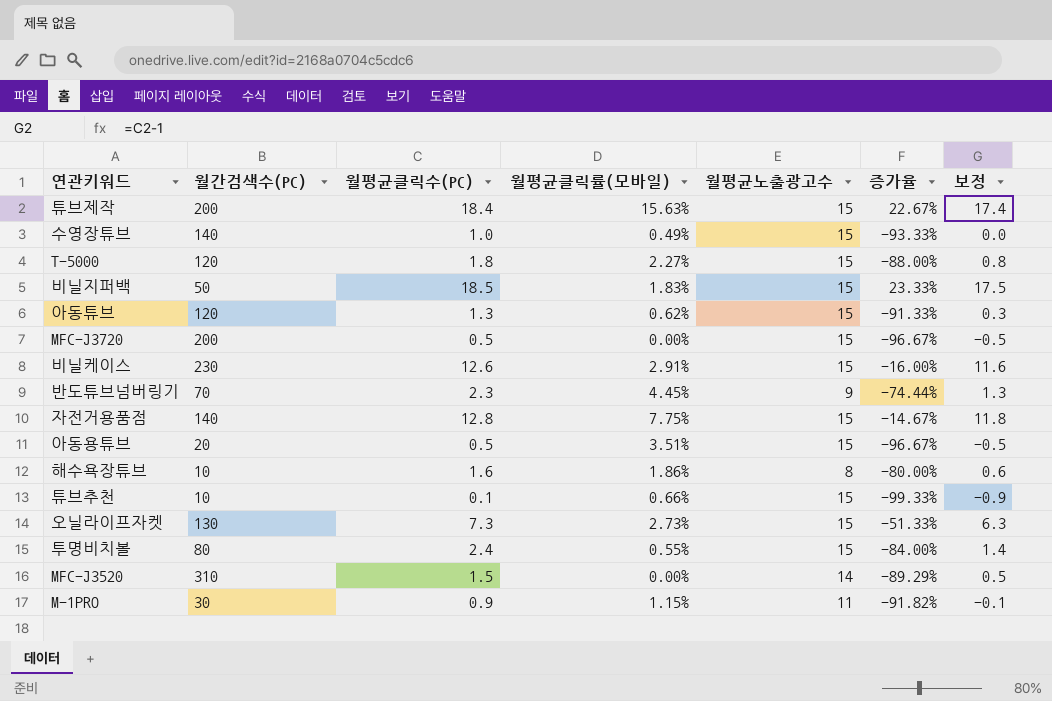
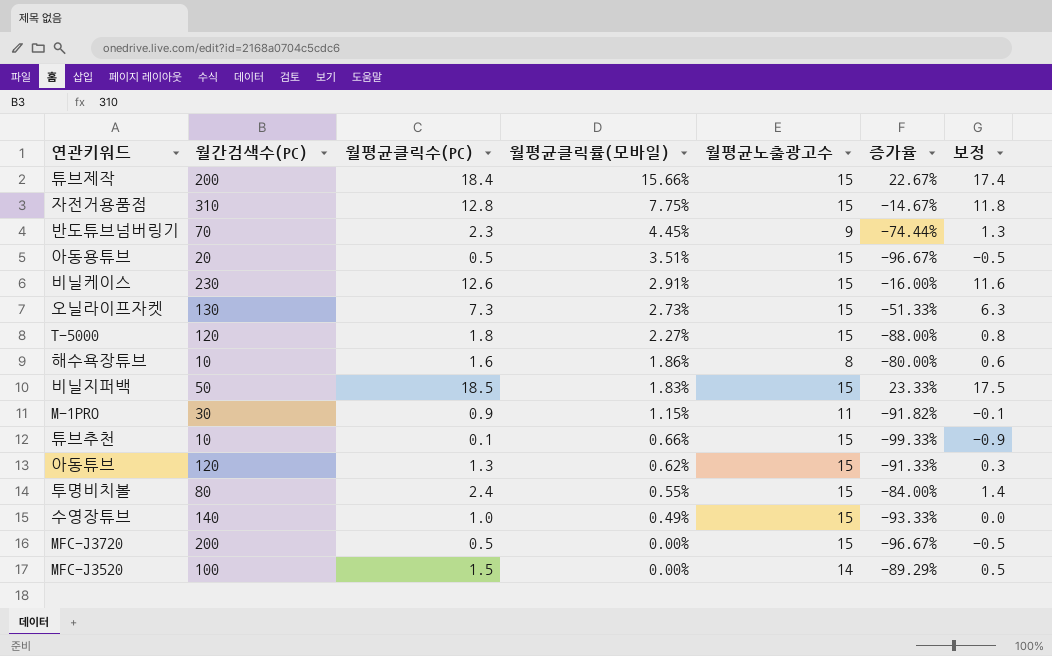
row order: none -> 월평균클릭률(모바일) descending
튜브제작 | 월평균클릭률(모바일): 15.63% -> 15.66%
자전거용품점 | 월간검색수(PC): 140 -> 310
MFC-J3520 | 월간검색수(PC): 310 -> 100

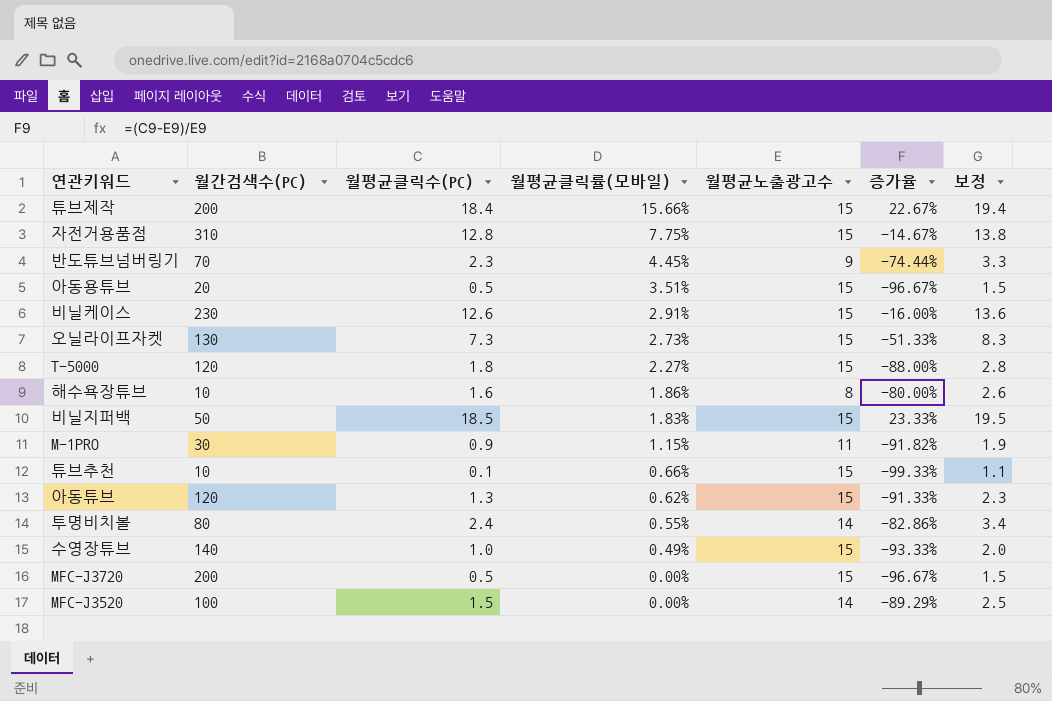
column 보정 | formula: [월평균클릭수(PC)] - 1 -> [월평균클릭수(PC)] + 1
투명비치볼 | 월평균노출광고수: 15 -> 14
투명비치볼 | 증가율: -84.00% -> -82.86%

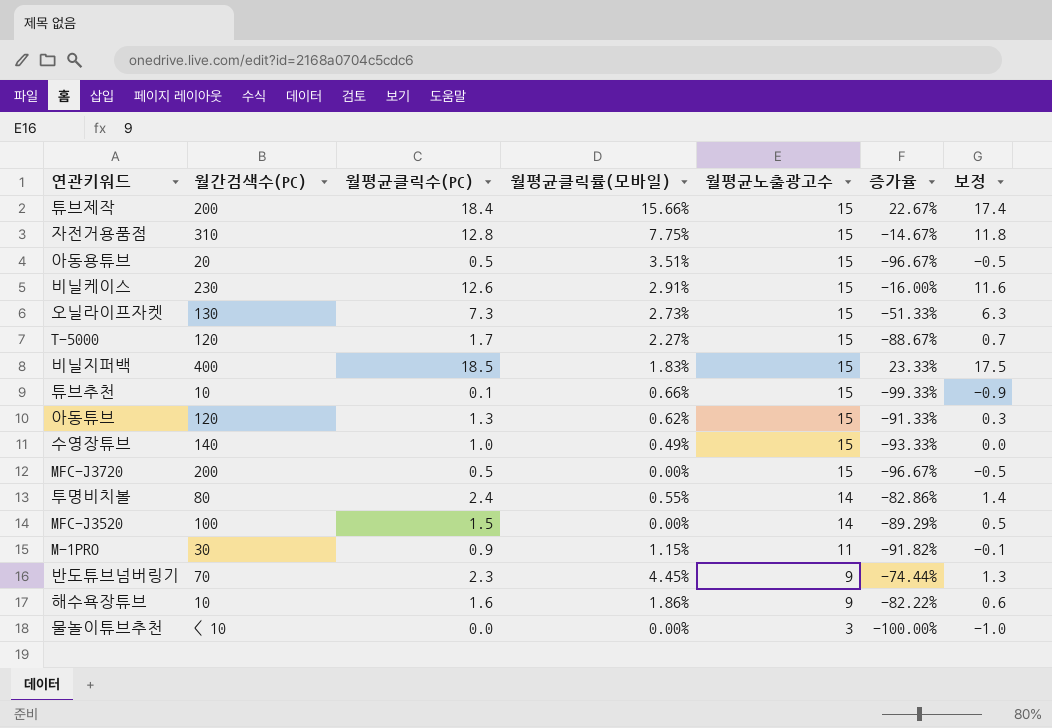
row order: 월평균클릭률(모바일) descending -> 월평균노출광고수 descending
column 보정 | formula: [월평균클릭수(PC)] + 1 -> [월평균클릭수(PC)] - 1
T-5000 | 월평균클릭수(PC): 1.8 -> 1.7
T-5000 | 증가율: -88.00% -> -88.67%
비닐지퍼백 | 월간검색수(PC): 50 -> 400
해수욕장튜브 | 월평균노출광고수: 8 -> 9
해수욕장튜브 | 증가율: -80.00% -> -82.22%
row 물놀이튜브추천: none -> < 10 | 0.0 | 0.00% | 3 | -100.00% | -1.0

